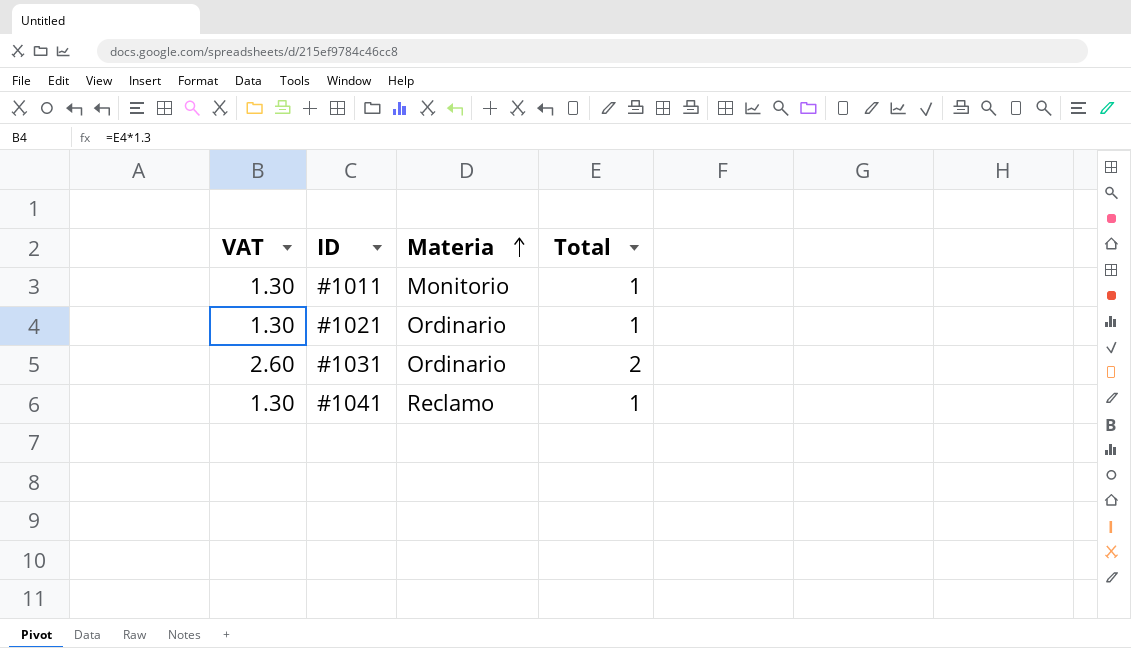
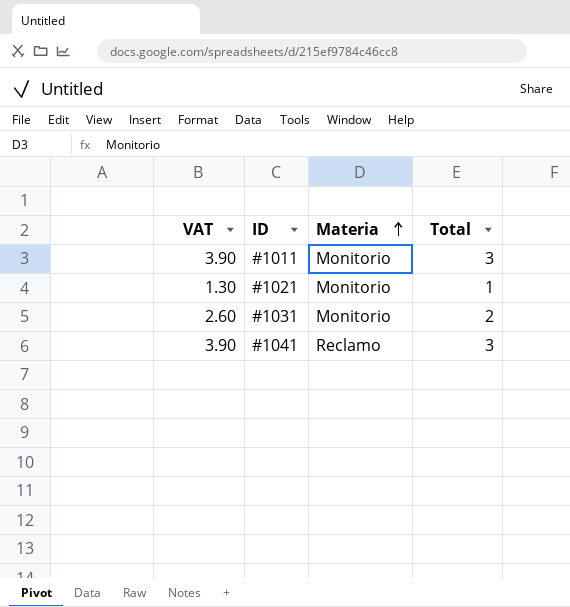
#1011 | VAT: 1.30 -> 3.90
#1011 | Total: 1 -> 3
#1021 | Materia: Ordinario -> Monitorio
#1031 | Materia: Ordinario -> Monitorio
#1041 | VAT: 1.30 -> 3.90
#1041 | Total: 1 -> 3

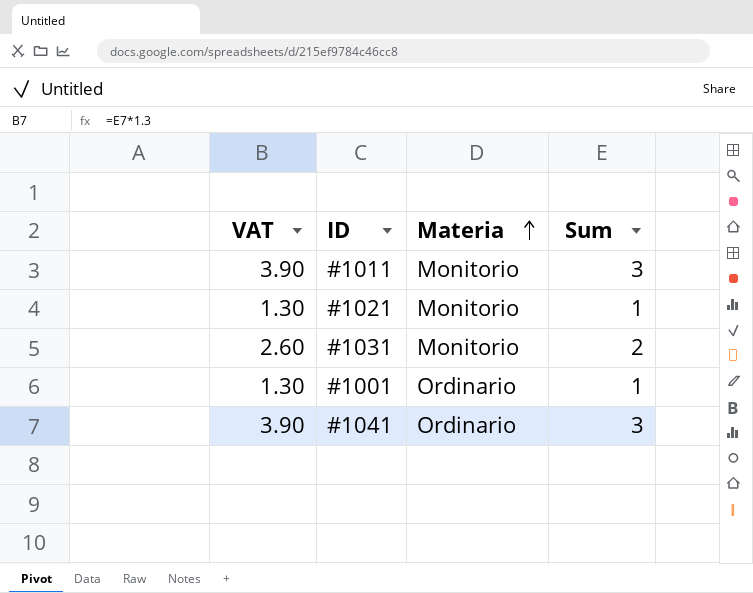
column name: Total -> Sum
row #1001: none -> 1.30 | Ordinario | 1
#1041 | Materia: Reclamo -> Ordinario

